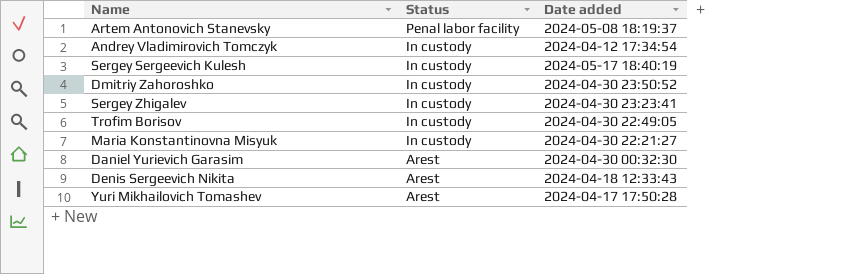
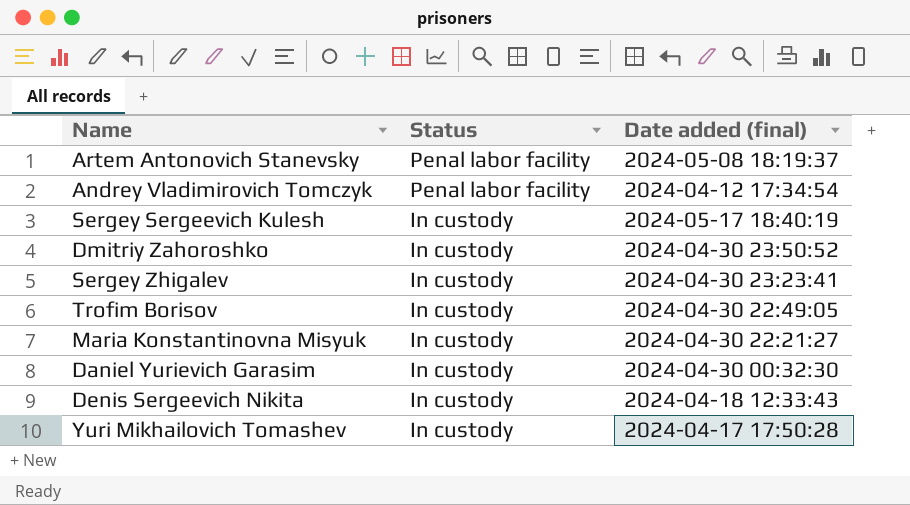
column name: Date added -> Date added (final)
Andrey Vladimirovich Tomczyk | Status: In custody -> Penal labor facility
Daniel Yurievich Garasim | Status: Arest -> In custody
Denis Sergeevich Nikita | Status: Arest -> In custody
Yuri Mikhailovich Tomashev | Status: Arest -> In custody

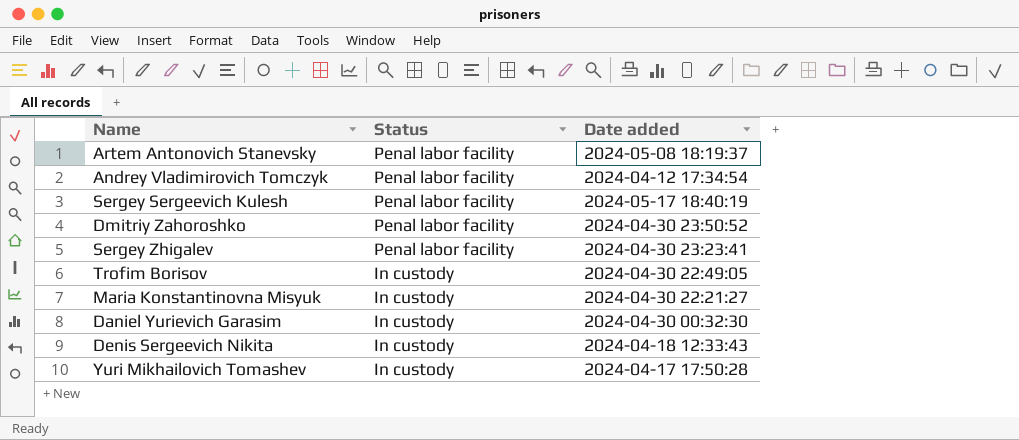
column name: Date added (final) -> Date added
Sergey Sergeevich Kulesh | Status: In custody -> Penal labor facility
Dmitriy Zahoroshko | Status: In custody -> Penal labor facility
Sergey Zhigalev | Status: In custody -> Penal labor facility

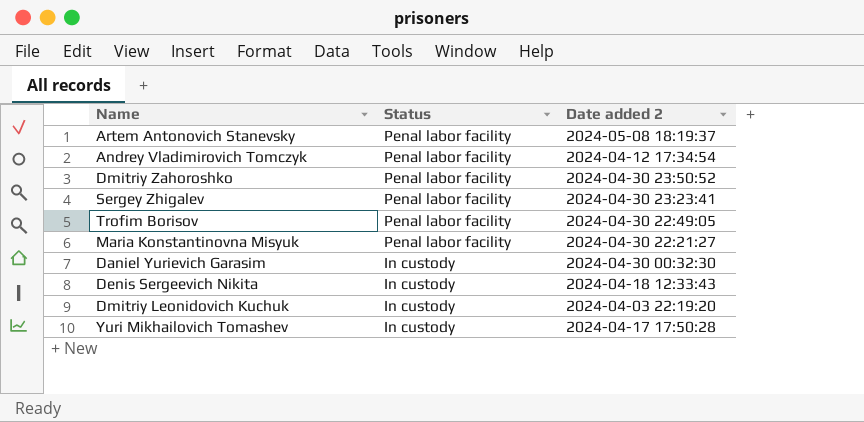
column name: Date added -> Date added 2
row Sergey Sergeevich Kulesh: Penal labor facility | 2024-05-17 18:40:19 -> none
Trofim Borisov | Status: In custody -> Penal labor facility
Maria Konstantinovna Misyuk | Status: In custody -> Penal labor facility
row Dmitriy Leonidovich Kuchuk: none -> In custody | 2024-04-03 22:19:20

